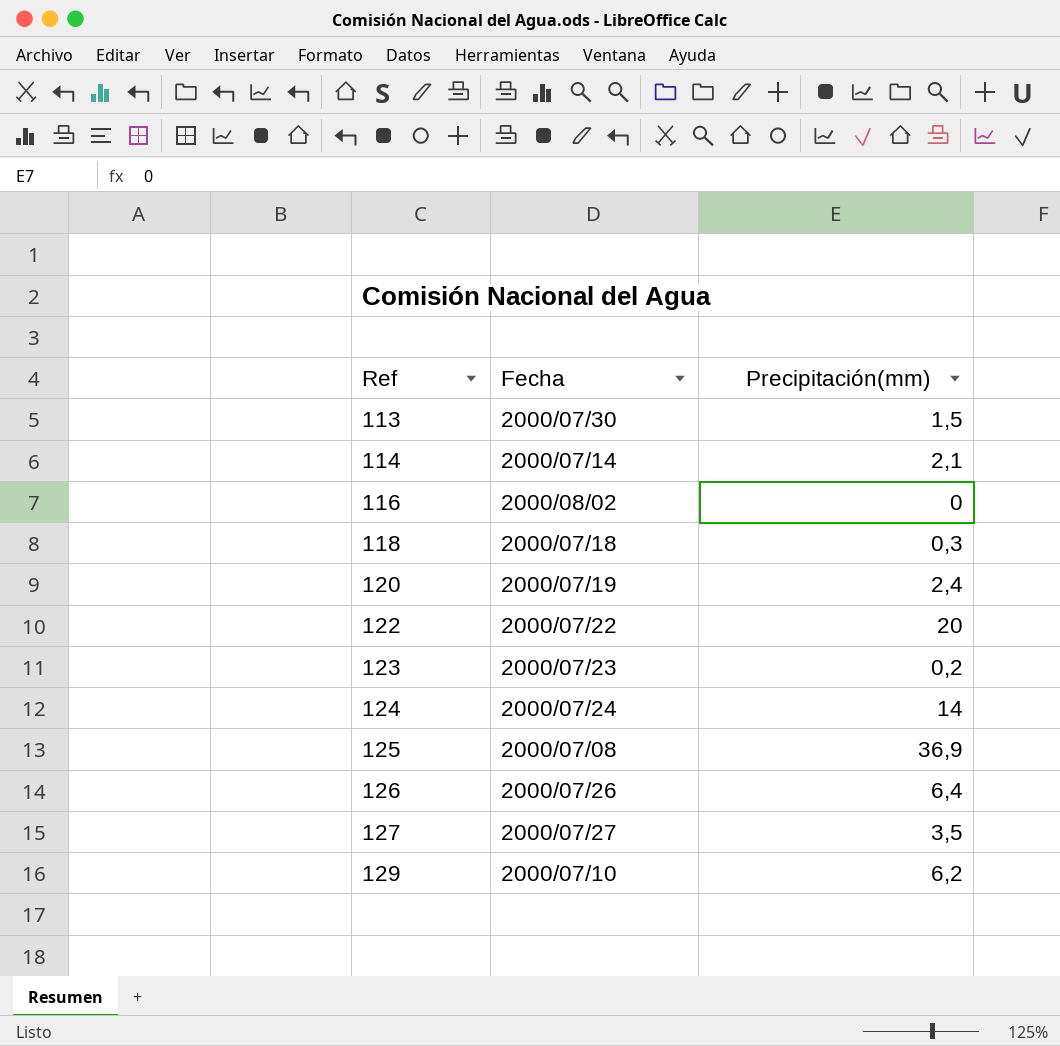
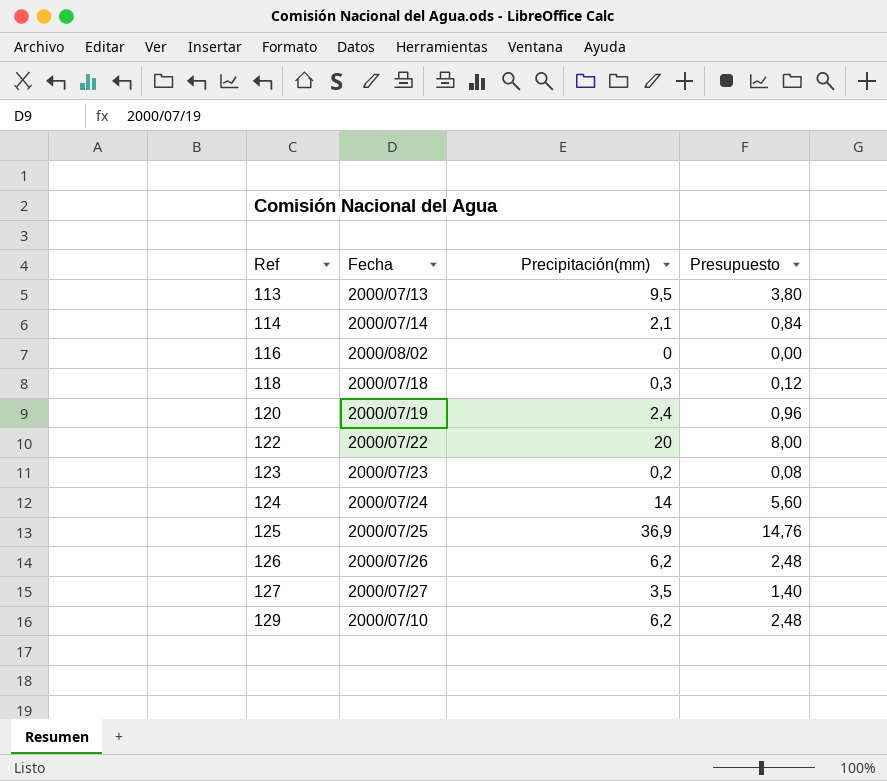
column Presupuesto | formula: none -> [Precipitación(mm)] * 0,4
113 | Fecha: 2000/07/30 -> 2000/07/13
113 | Precipitación(mm): 1,5 -> 9,5
125 | Fecha: 2000/07/08 -> 2000/07/25
126 | Precipitación(mm): 6,4 -> 6,2

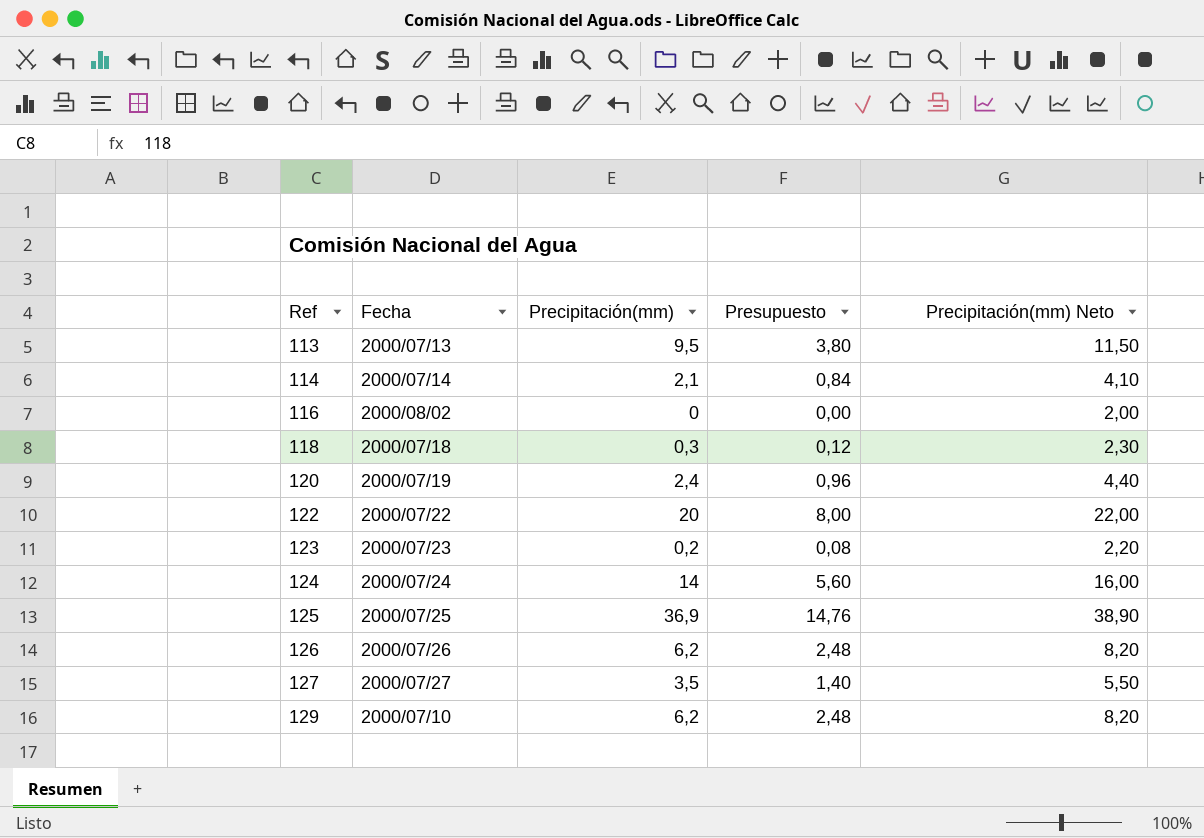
column Precipitación(mm) Neto | formula: none -> [Precipitación(mm)] + 2

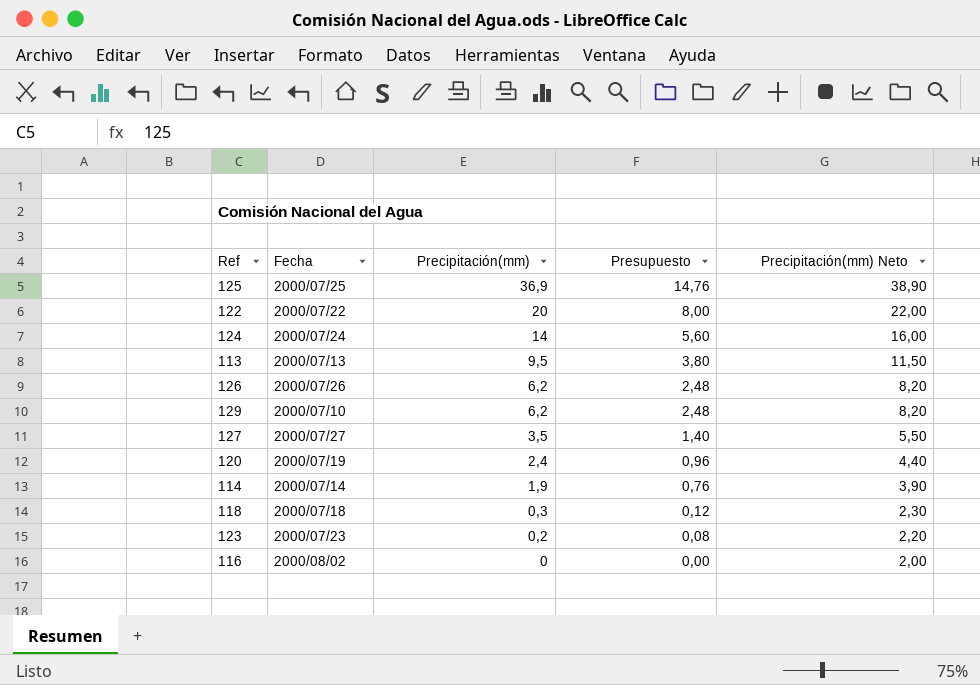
row order: Ref ascending -> Precipitación(mm) descending
114 | Precipitación(mm): 2,1 -> 1,9
114 | Presupuesto: 0,84 -> 0,76
114 | Precipitación(mm) Neto: 4,10 -> 3,90

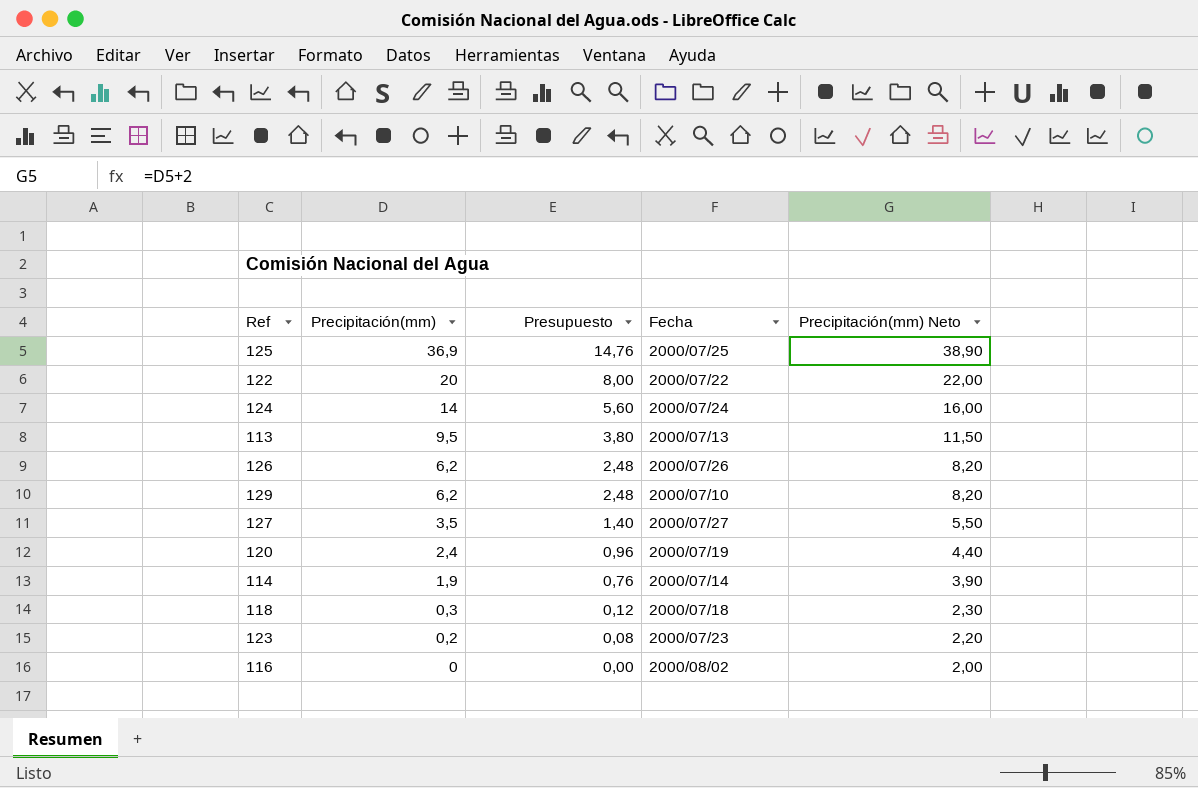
column Fecha | position: 2 -> 4

